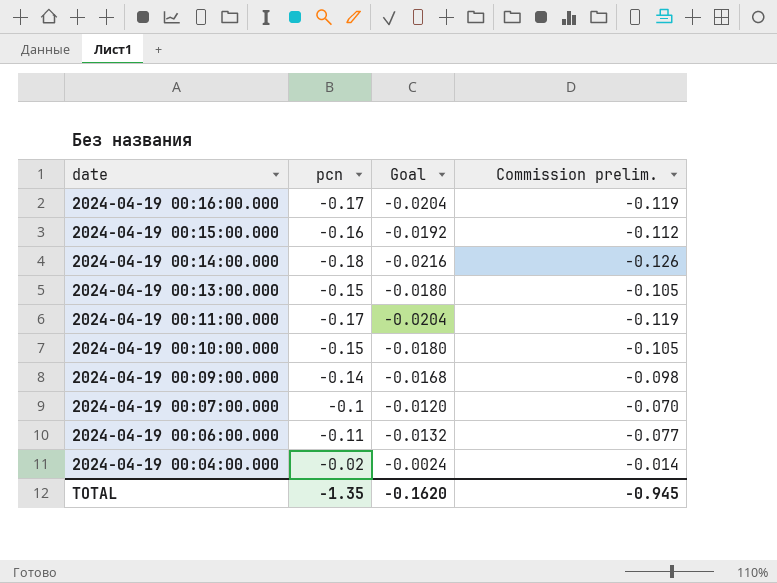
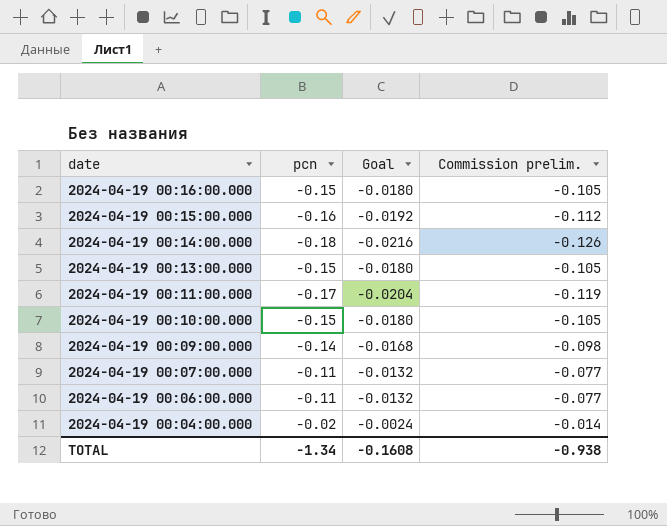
2024-04-19 00:16:00.000 | pcn: -0.17 -> -0.15
2024-04-19 00:16:00.000 | Goal: -0.0204 -> -0.0180
2024-04-19 00:16:00.000 | Commission prelim.: -0.119 -> -0.105
2024-04-19 00:07:00.000 | pcn: -0.1 -> -0.11
2024-04-19 00:07:00.000 | Goal: -0.0120 -> -0.0132
2024-04-19 00:07:00.000 | Commission prelim.: -0.070 -> -0.077
TOTAL | pcn: -1.35 -> -1.34
TOTAL | Goal: -0.1620 -> -0.1608
TOTAL | Commission prelim.: -0.945 -> -0.938

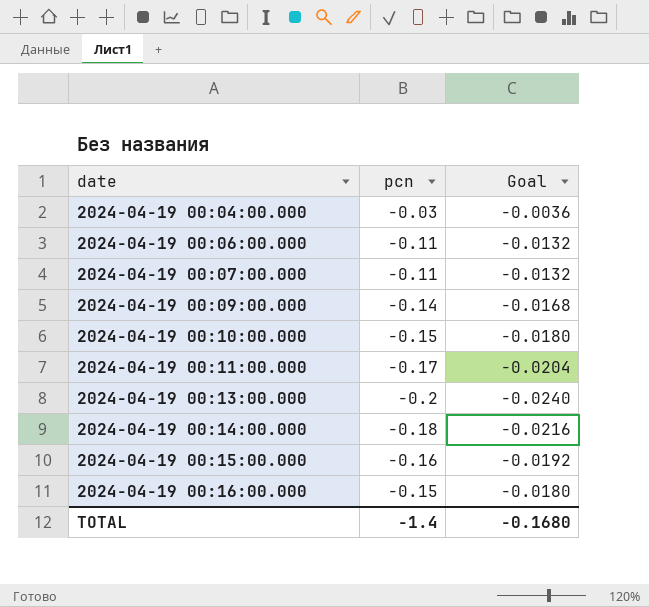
row order: date descending -> date ascending
column Commission prelim. | formula: [pcn] * 0.7 -> none
2024-04-19 00:04:00.000 | pcn: -0.02 -> -0.03
2024-04-19 00:04:00.000 | Goal: -0.0024 -> -0.0036
2024-04-19 00:13:00.000 | pcn: -0.15 -> -0.2
2024-04-19 00:13:00.000 | Goal: -0.0180 -> -0.0240
TOTAL | pcn: -1.34 -> -1.4
TOTAL | Goal: -0.1608 -> -0.1680

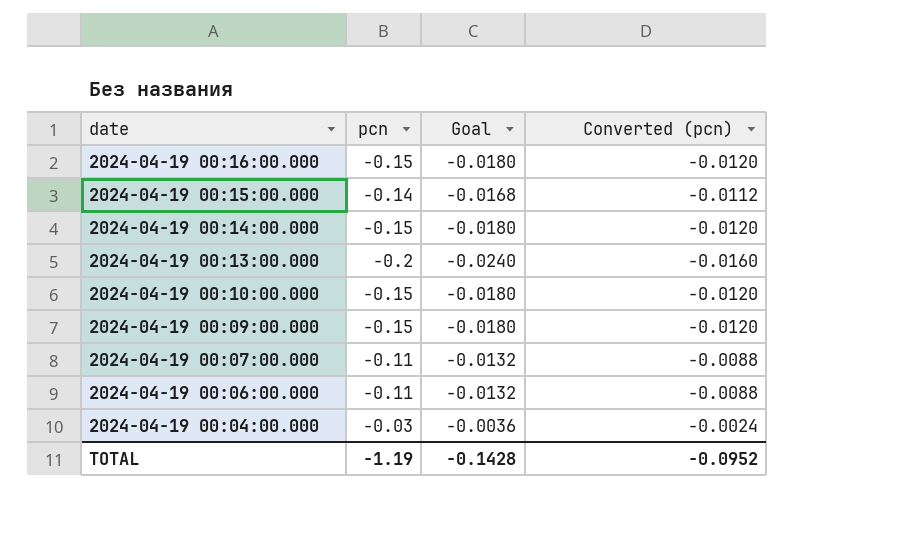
row order: date ascending -> date descending
column Converted (pcn) | formula: none -> [pcn] * 0.08
row 2024-04-19 00:11:00.000: -0.17 | -0.0204 -> none
2024-04-19 00:15:00.000 | pcn: -0.16 -> -0.14
2024-04-19 00:15:00.000 | Goal: -0.0192 -> -0.0168
2024-04-19 00:14:00.000 | pcn: -0.18 -> -0.15
2024-04-19 00:14:00.000 | Goal: -0.0216 -> -0.0180
2024-04-19 00:09:00.000 | pcn: -0.14 -> -0.15
2024-04-19 00:09:00.000 | Goal: -0.0168 -> -0.0180
TOTAL | pcn: -1.4 -> -1.19
TOTAL | Goal: -0.1680 -> -0.1428

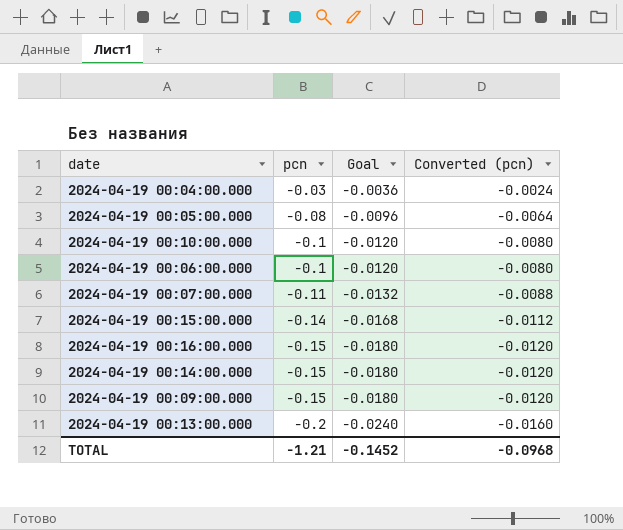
row order: date descending -> pcn descending
row 2024-04-19 00:05:00.000: none -> -0.08 | -0.0096 | -0.0064
2024-04-19 00:10:00.000 | pcn: -0.15 -> -0.1
2024-04-19 00:10:00.000 | Goal: -0.0180 -> -0.0120
2024-04-19 00:10:00.000 | Converted (pcn): -0.0120 -> -0.0080
2024-04-19 00:06:00.000 | pcn: -0.11 -> -0.1
2024-04-19 00:06:00.000 | Goal: -0.0132 -> -0.0120
2024-04-19 00:06:00.000 | Converted (pcn): -0.0088 -> -0.0080
TOTAL | pcn: -1.19 -> -1.21
TOTAL | Goal: -0.1428 -> -0.1452
TOTAL | Converted (pcn): -0.0952 -> -0.0968

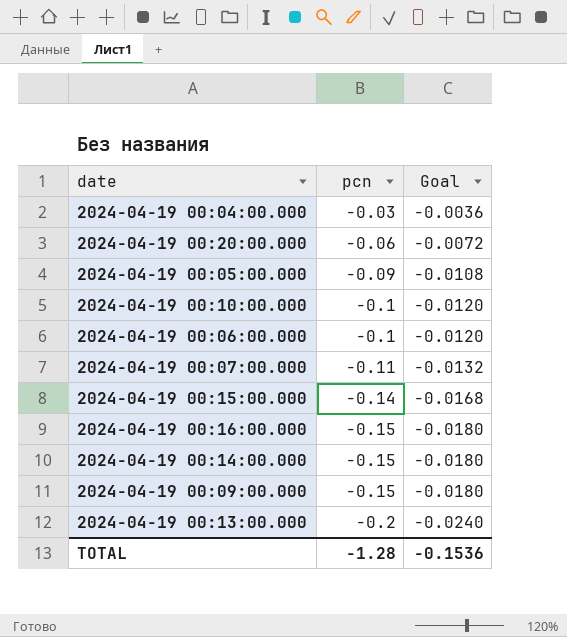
column Converted (pcn) | formula: [pcn] * 0.08 -> none
row 2024-04-19 00:20:00.000: none -> -0.06 | -0.0072
2024-04-19 00:05:00.000 | pcn: -0.08 -> -0.09
2024-04-19 00:05:00.000 | Goal: -0.0096 -> -0.0108
TOTAL | pcn: -1.21 -> -1.28
TOTAL | Goal: -0.1452 -> -0.1536

